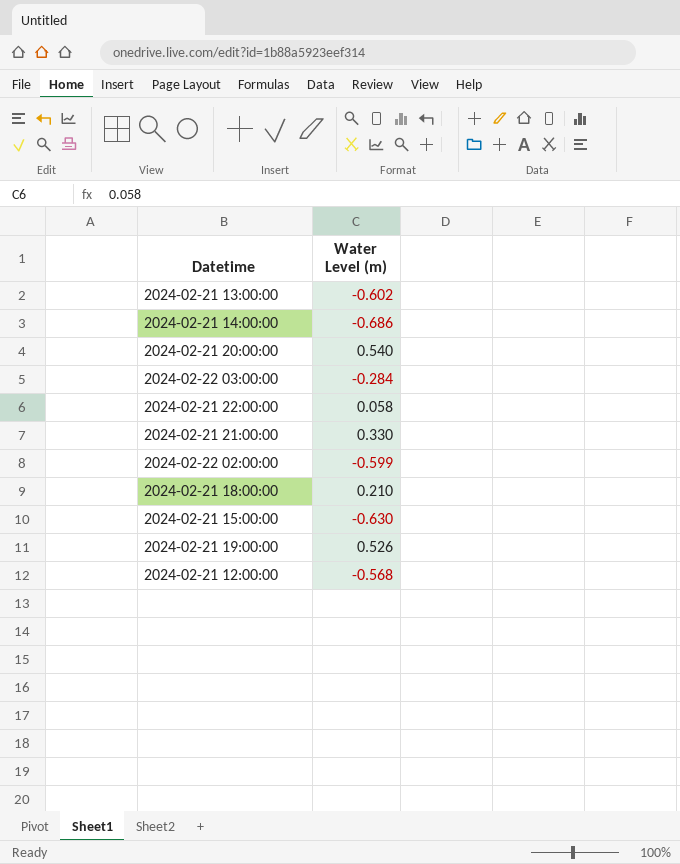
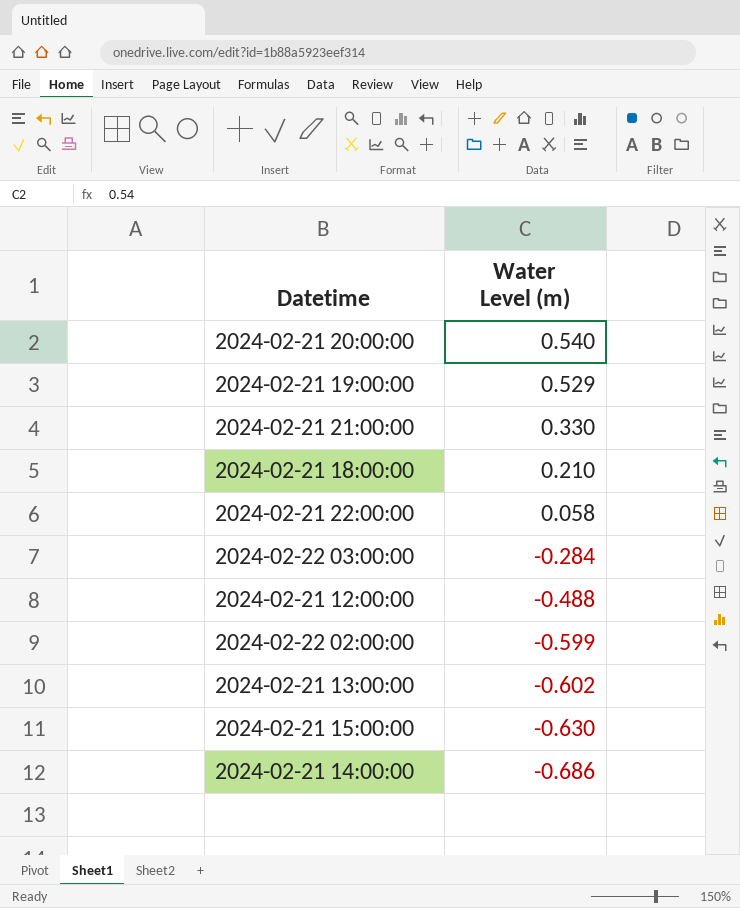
row order: none -> Water Level (m) descending
2024-02-21 19:00:00 | Water Level (m): 0.526 -> 0.529
2024-02-21 12:00:00 | Water Level (m): -0.568 -> -0.488

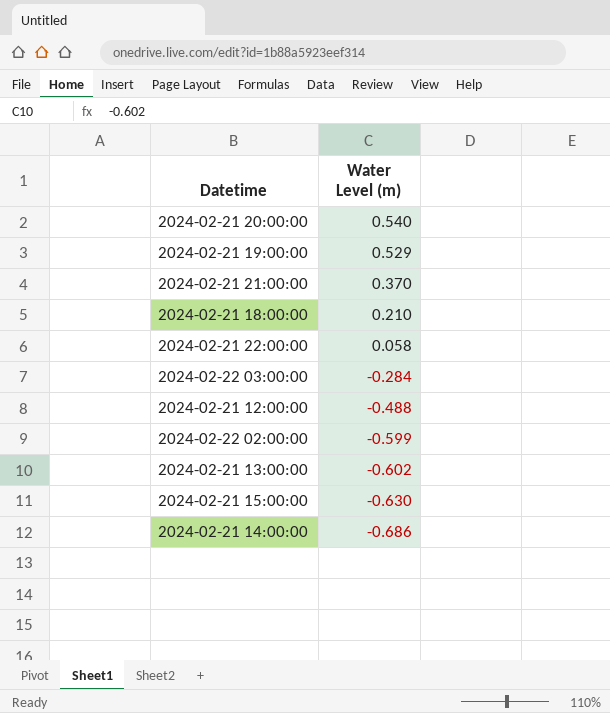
2024-02-21 21:00:00 | Water Level (m): 0.330 -> 0.370

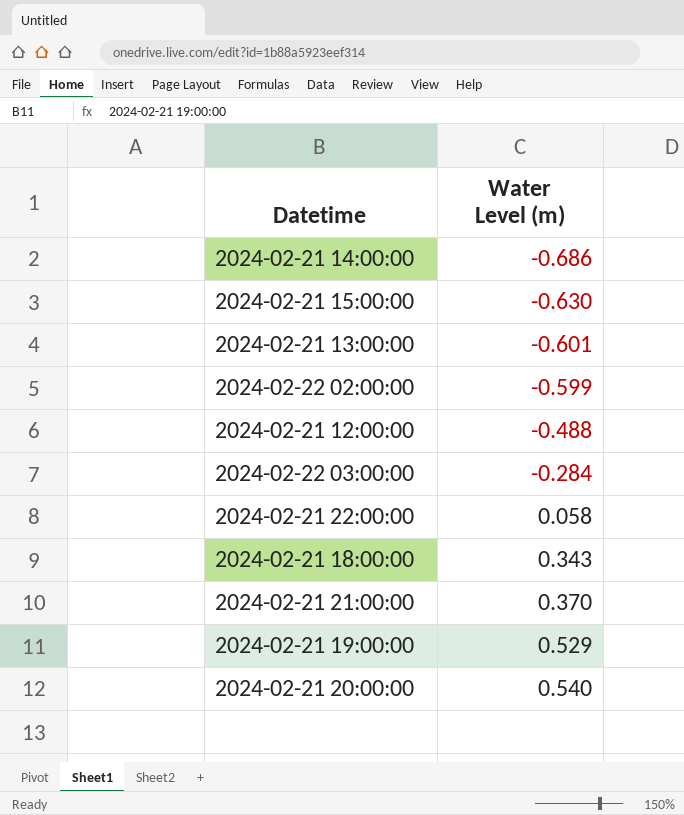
row order: Water Level (m) descending -> Water Level (m) ascending
2024-02-21 13:00:00 | Water Level (m): -0.602 -> -0.601
2024-02-21 18:00:00 | Water Level (m): 0.210 -> 0.343

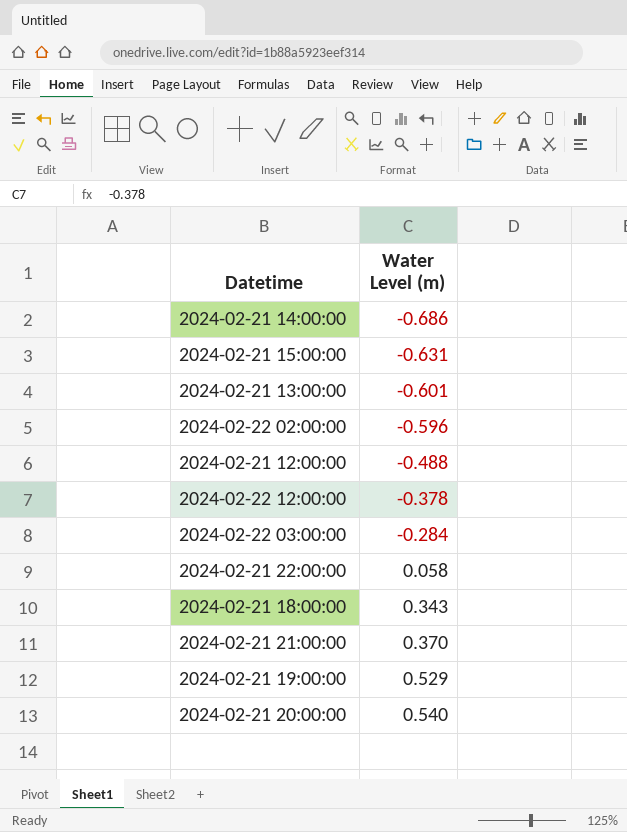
2024-02-21 15:00:00 | Water Level (m): -0.630 -> -0.631
2024-02-22 02:00:00 | Water Level (m): -0.599 -> -0.596
row 2024-02-22 12:00:00: none -> -0.378

